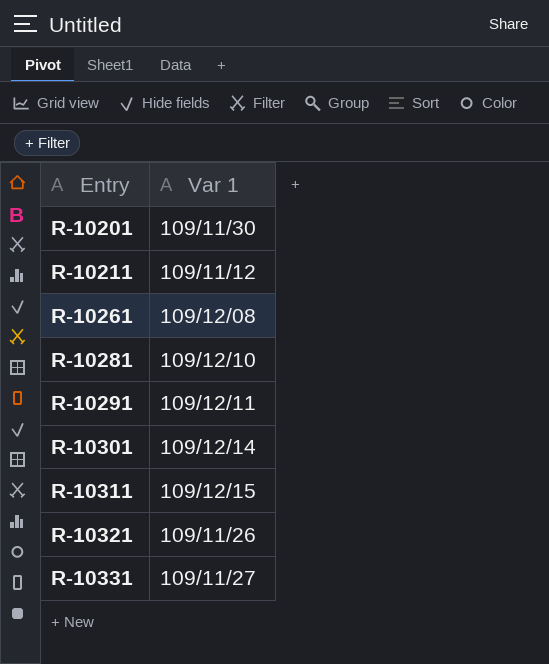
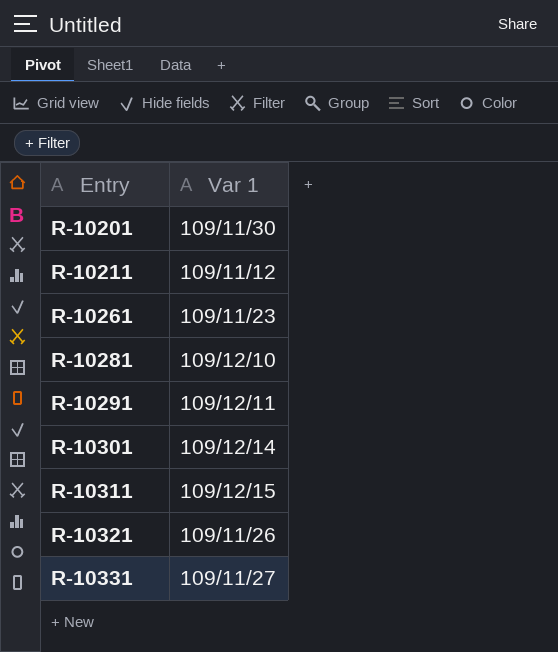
R-10261 | Var 1: 109/12/08 -> 109/11/23

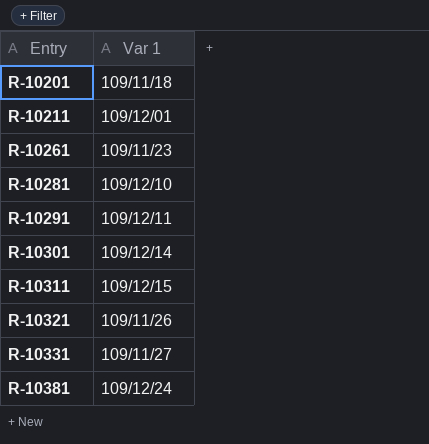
R-10201 | Var 1: 109/11/30 -> 109/11/18
R-10211 | Var 1: 109/11/12 -> 109/12/01
row R-10381: none -> 109/12/24

